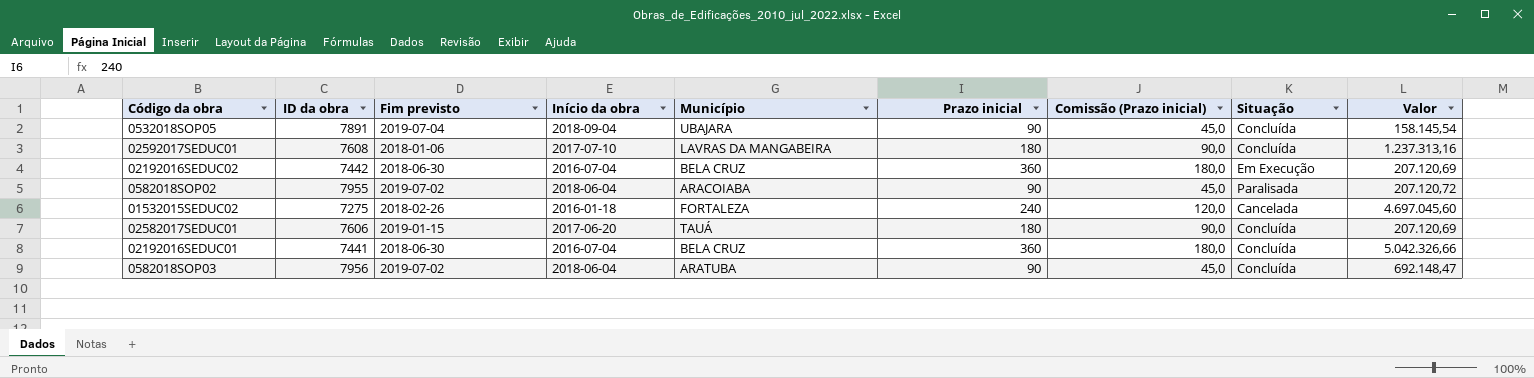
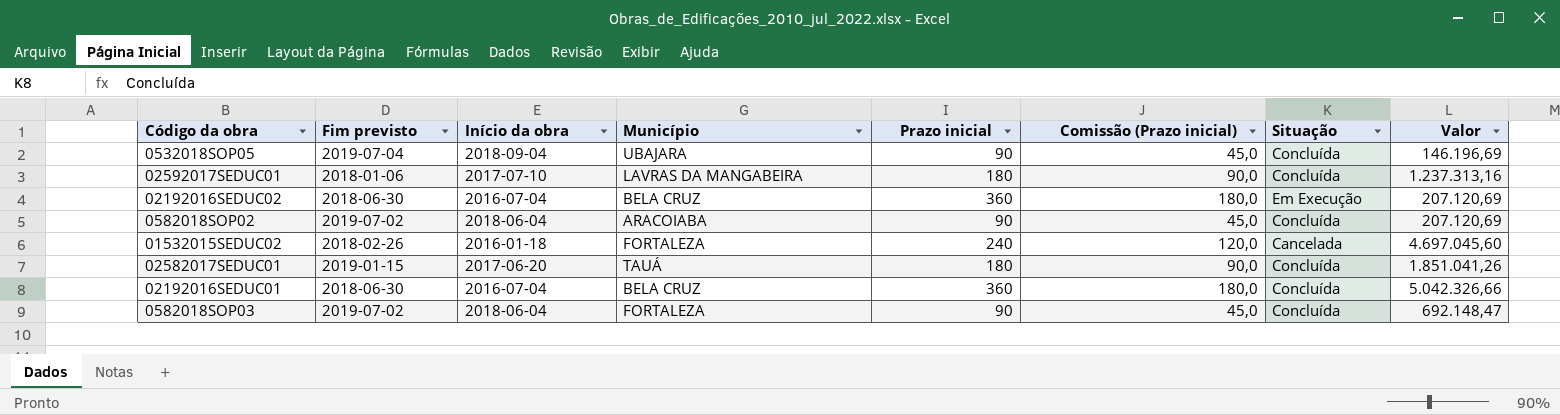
column ID da obra | position: 2 -> none
0532018SOP05 | Valor: 158.145,54 -> 146.196,69
0582018SOP02 | Situação: Paralisada -> Concluída
0582018SOP02 | Valor: 207.120,72 -> 207.120,69
02582017SEDUC01 | Valor: 207.120,69 -> 1.851.041,26
0582018SOP03 | Município: ARATUBA -> FORTALEZA

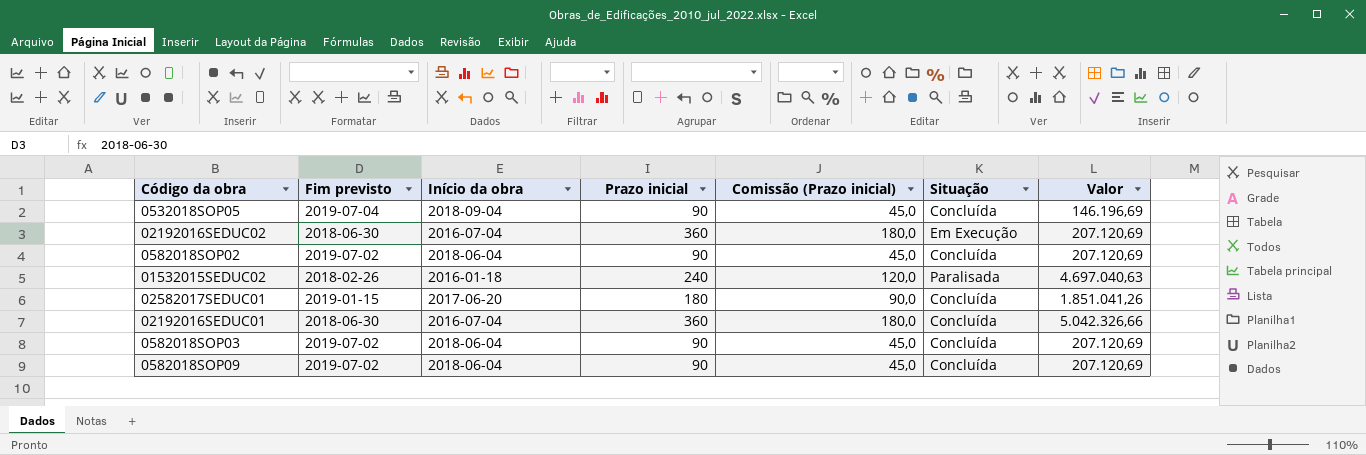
column Município | position: 4 -> none
row 02592017SEDUC01: 2018-01-06 | 2017-07-10 | LAVRAS DA MANGABEIRA | 180 | 90,0 | Concluída | 1.237.313,16 -> none
01532015SEDUC02 | Situação: Cancelada -> Paralisada
01532015SEDUC02 | Valor: 4.697.045,60 -> 4.697.040,63
0582018SOP03 | Valor: 692.148,47 -> 207.120,69
row 0582018SOP09: none -> 2019-07-02 | 2018-06-04 | 90 | 45,0 | Concluída | 207.120,69

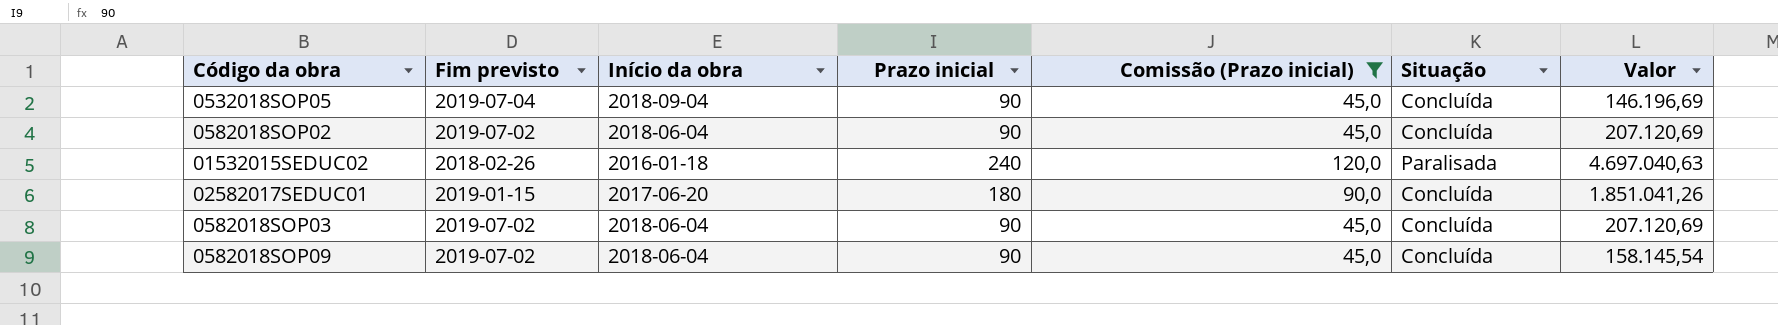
filter: none -> Comissão (Prazo inicial) != 180,0
0582018SOP09 | Valor: 207.120,69 -> 158.145,54

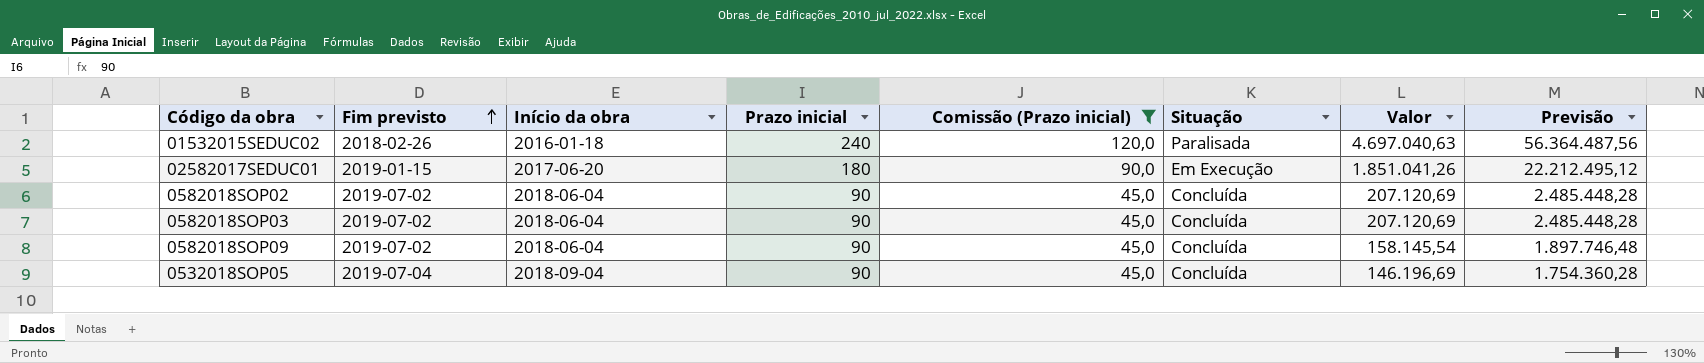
row order: none -> Fim previsto ascending
column Previsão | formula: none -> [Valor] * 12
02582017SEDUC01 | Situação: Concluída -> Em Execução

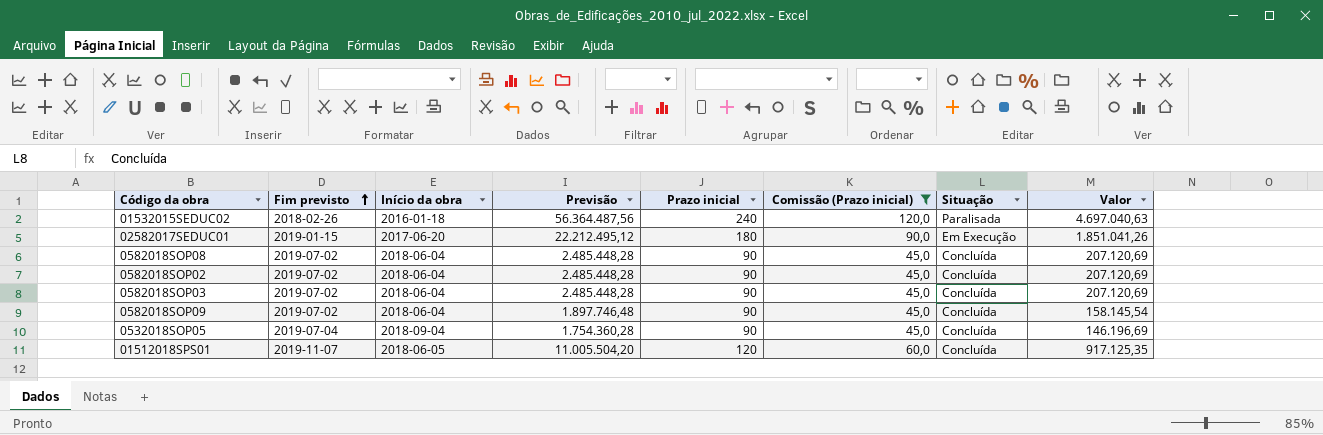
column Previsão | position: 8 -> 4
row 0582018SOP08: none -> 2019-07-02 | 2018-06-04 | 2.485.448,28 | 90 | 45,0 | Concluída | 207.120,69
row 01512018SPS01: none -> 2019-11-07 | 2018-06-05 | 11.005.504,20 | 120 | 60,0 | Concluída | 917.125,35

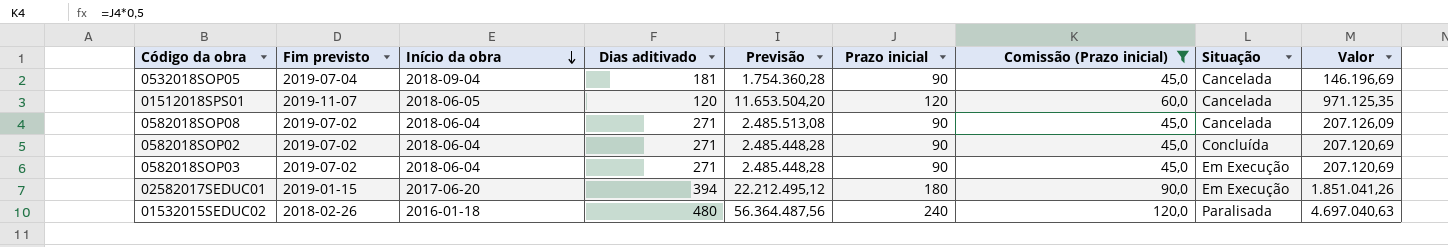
row order: Fim previsto ascending -> Início da obra descending
column Dias aditivado | position: none -> 4
row 0582018SOP09: 2019-07-02 | 2018-06-04 | 1.897.746,48 | 90 | 45,0 | Concluída | 158.145,54 -> none
0532018SOP05 | Situação: Concluída -> Cancelada
01512018SPS01 | Previsão: 11.005.504,20 -> 11.653.504,20
01512018SPS01 | Situação: Concluída -> Cancelada
01512018SPS01 | Valor: 917.125,35 -> 971.125,35
0582018SOP08 | Previsão: 2.485.448,28 -> 2.485.513,08
0582018SOP08 | Situação: Concluída -> Cancelada
0582018SOP08 | Valor: 207.120,69 -> 207.126,09
0582018SOP03 | Situação: Concluída -> Em Execução

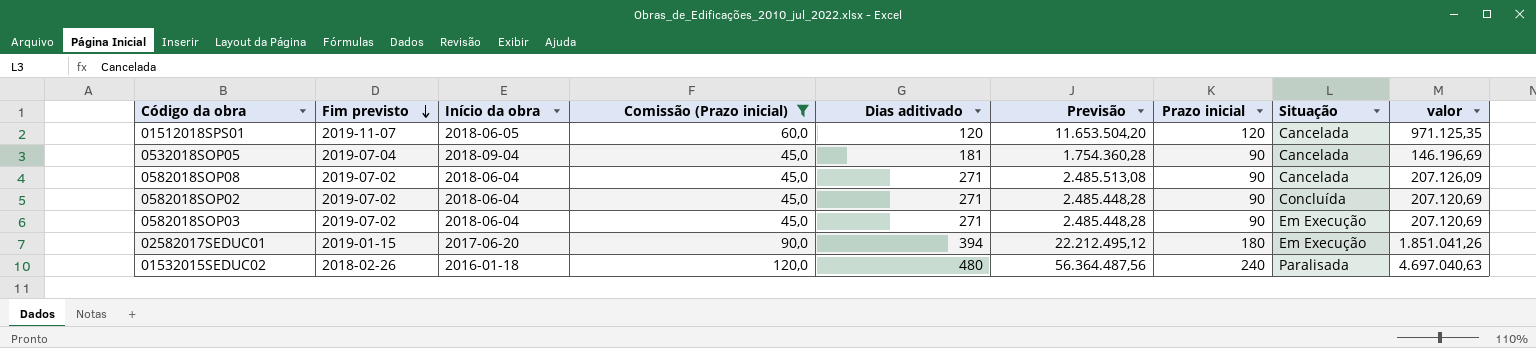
row order: Início da obra descending -> Fim previsto descending
column Comissão (Prazo inicial) | position: 7 -> 4
column name: Valor -> valor

